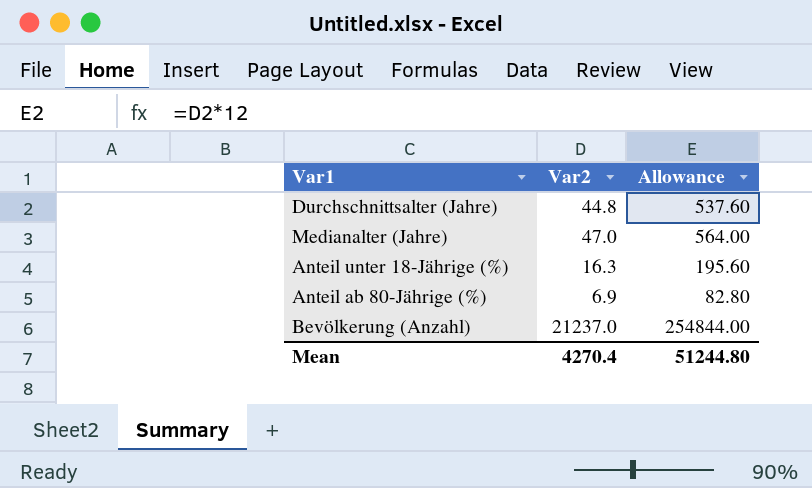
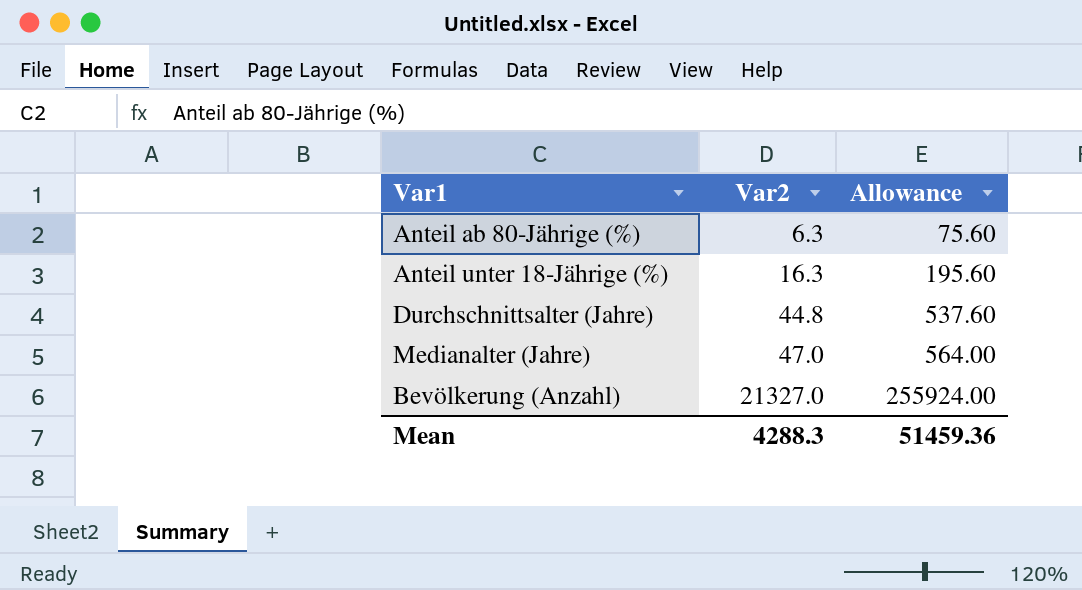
row order: none -> Var2 ascending
Anteil ab 80-Jährige (%) | Var2: 6.9 -> 6.3
Anteil ab 80-Jährige (%) | Allowance: 82.80 -> 75.60
Bevölkerung (Anzahl) | Var2: 21237.0 -> 21327.0
Bevölkerung (Anzahl) | Allowance: 254844.00 -> 255924.00
Mean | Var2: 4270.4 -> 4288.3
Mean | Allowance: 51244.80 -> 51459.36

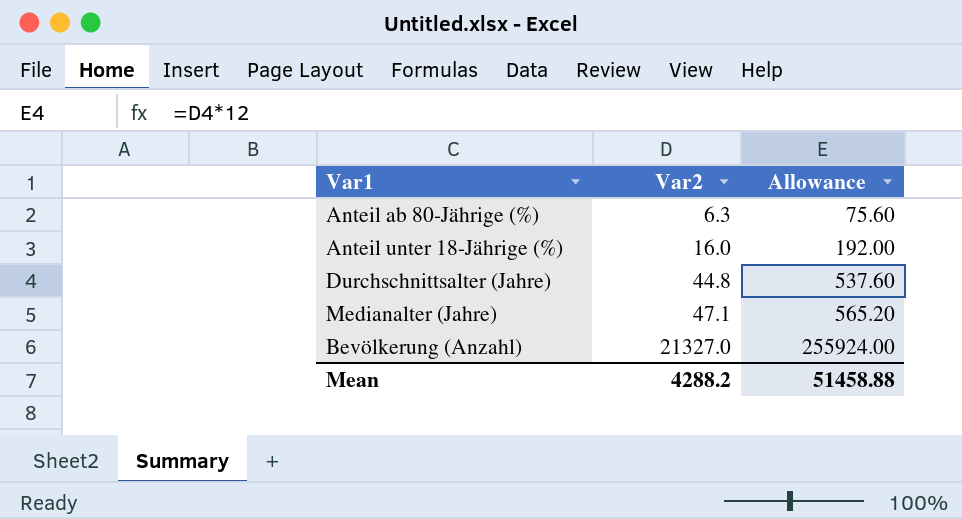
Anteil unter 18-Jährige (%) | Var2: 16.3 -> 16.0
Anteil unter 18-Jährige (%) | Allowance: 195.60 -> 192.00
Medianalter (Jahre) | Var2: 47.0 -> 47.1
Medianalter (Jahre) | Allowance: 564.00 -> 565.20
Mean | Var2: 4288.3 -> 4288.2
Mean | Allowance: 51459.36 -> 51458.88

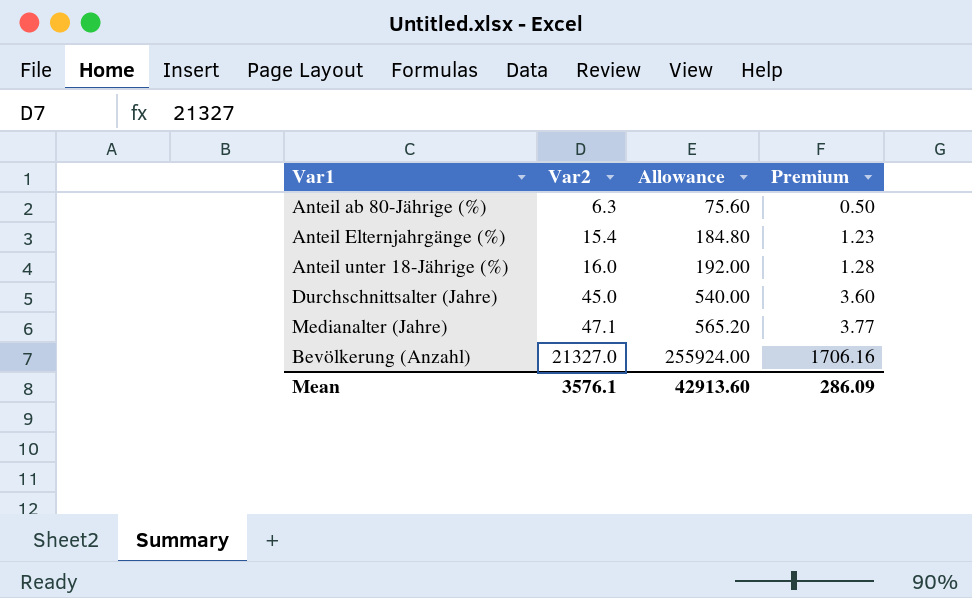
column Premium | formula: none -> [Var2] * 0.08
row Anteil Elternjahrgänge (%): none -> 15.4 | 184.80 | 1.23
Durchschnittsalter (Jahre) | Var2: 44.8 -> 45.0
Durchschnittsalter (Jahre) | Allowance: 537.60 -> 540.00
Mean | Var2: 4288.2 -> 3576.1
Mean | Allowance: 51458.88 -> 42913.60

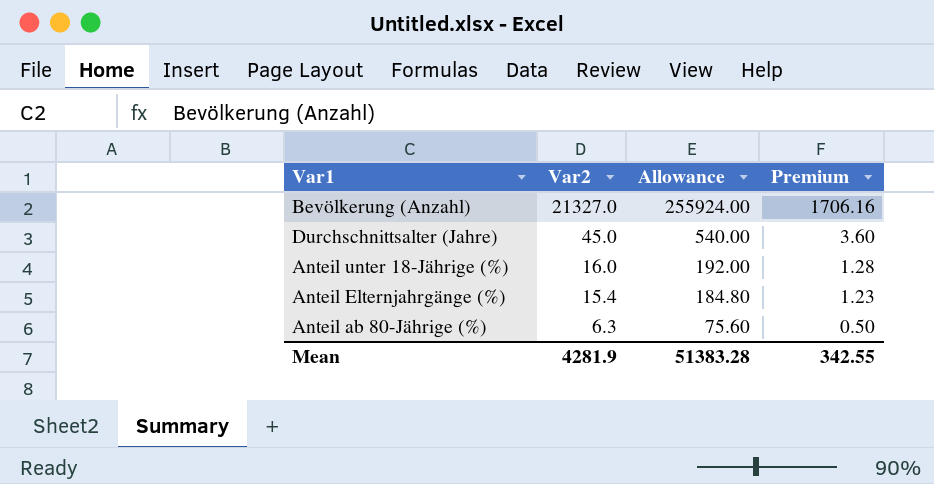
row order: Var2 ascending -> Var2 descending
row Medianalter (Jahre): 47.1 | 565.20 | 3.77 -> none
Mean | Var2: 3576.1 -> 4281.9
Mean | Allowance: 42913.60 -> 51383.28
Mean | Premium: 286.09 -> 342.55

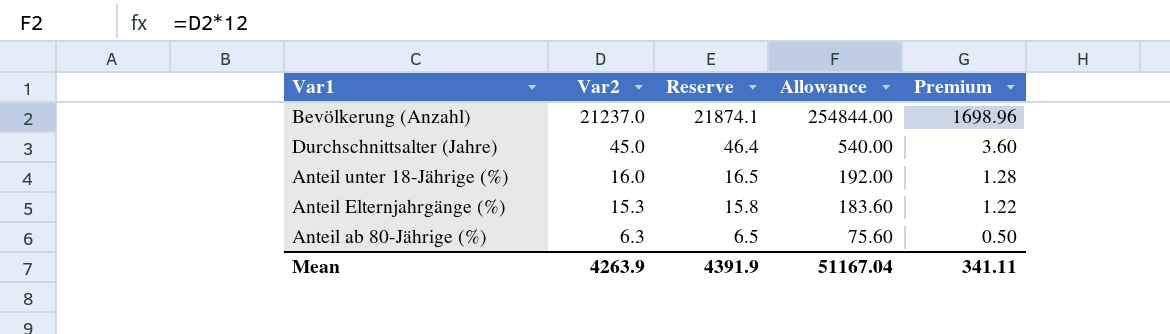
column Reserve | formula: none -> [Var2] * 1.03
Bevölkerung (Anzahl) | Var2: 21327.0 -> 21237.0
Bevölkerung (Anzahl) | Allowance: 255924.00 -> 254844.00
Bevölkerung (Anzahl) | Premium: 1706.16 -> 1698.96
Anteil Elternjahrgänge (%) | Var2: 15.4 -> 15.3
Anteil Elternjahrgänge (%) | Allowance: 184.80 -> 183.60
Anteil Elternjahrgänge (%) | Premium: 1.23 -> 1.22
Mean | Var2: 4281.9 -> 4263.9
Mean | Allowance: 51383.28 -> 51167.04
Mean | Premium: 342.55 -> 341.11

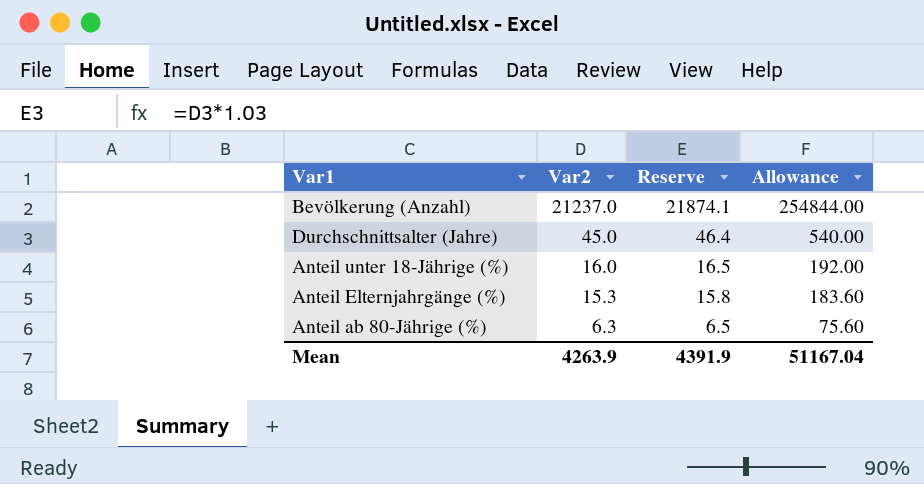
column Premium | formula: [Var2] * 0.08 -> none

